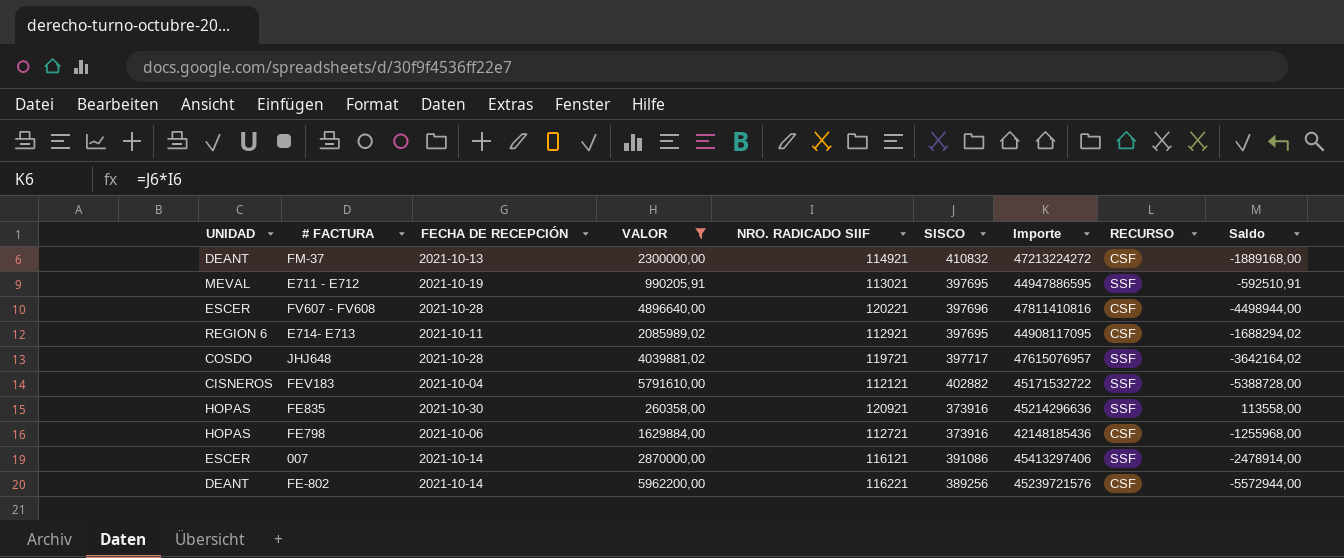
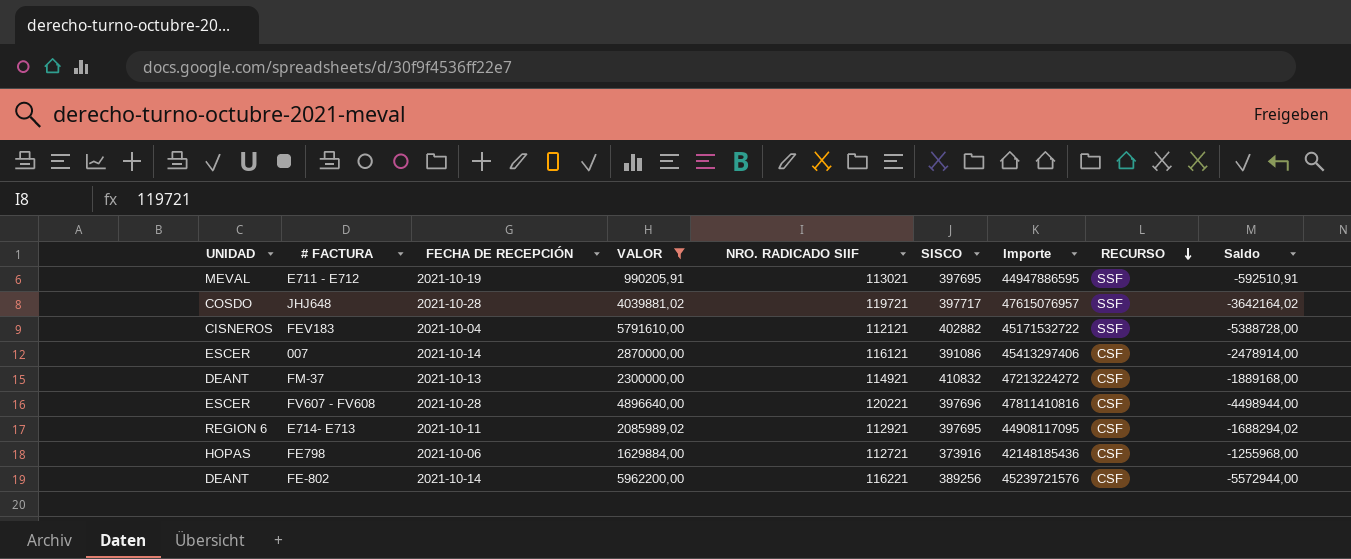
row order: none -> RECURSO descending
row FE835: HOPAS | 2021-10-30 | 260358,00 | 120921 | 373916 | 45214296636 | SSF | 113558,00 -> none
007 | RECURSO: SSF -> CSF

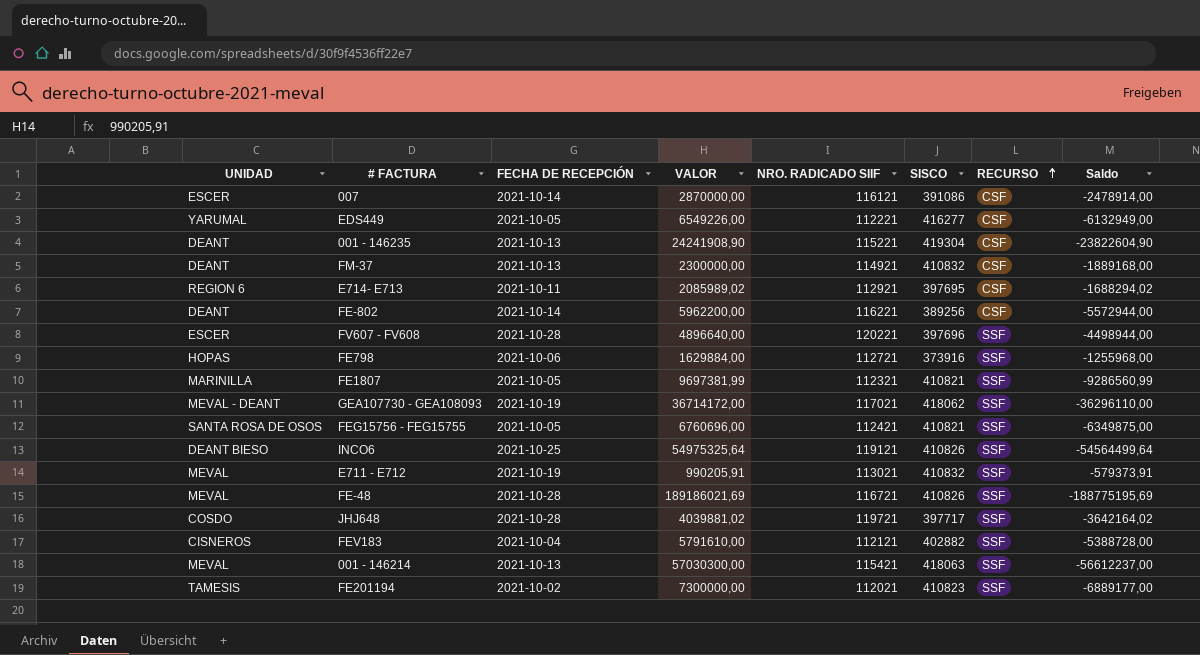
filter: VALOR <= 5962200,00 -> none
row order: RECURSO descending -> RECURSO ascending
column Importe | formula: [NRO. RADICADO SIIF] * [SISCO] -> none
FV607 - FV608 | RECURSO: CSF -> SSF
FE798 | RECURSO: CSF -> SSF
E711 - E712 | SISCO: 397695 -> 410832
E711 - E712 | Saldo: -592510,91 -> -579373,91

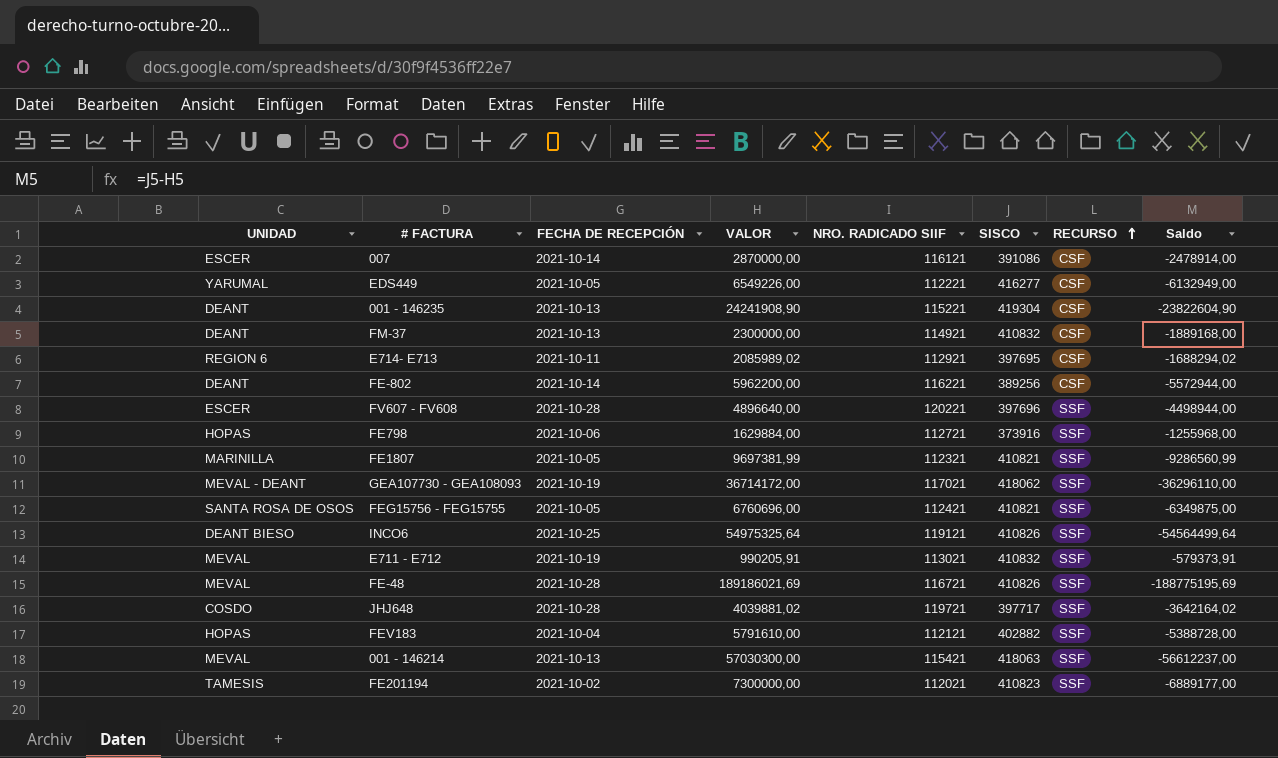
FEV183 | UNIDAD: CISNEROS -> HOPAS

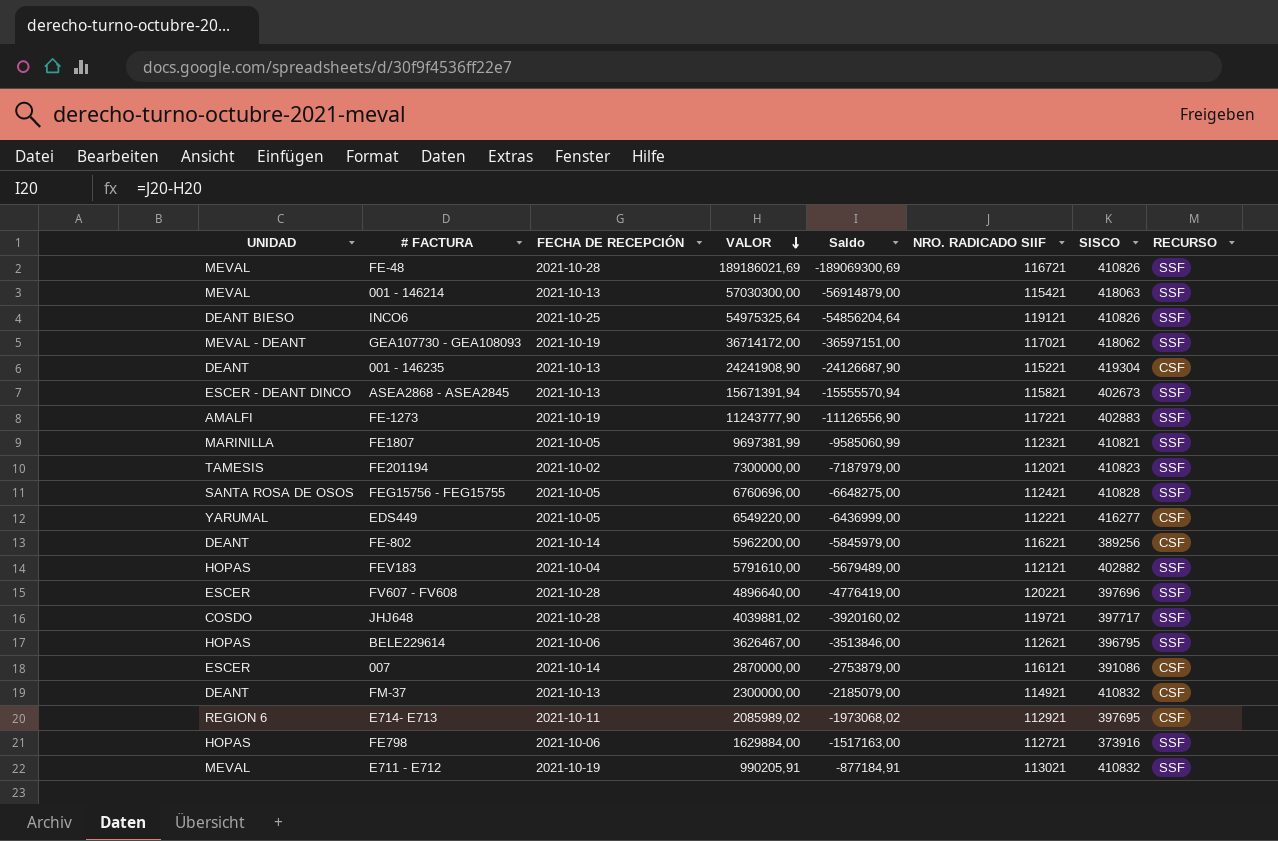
row order: RECURSO ascending -> VALOR descending
column Saldo | formula: [SISCO] - [VALOR] -> [NRO. RADICADO SIIF] - [VALOR]
column Saldo | position: 8 -> 5
row ASEA2868 - ASEA2845: none -> ESCER - DEANT DINCO | 2021-10-13 | 15671391,94 | -15555570,94 | 115821 | 402673 | SSF
row FE-1273: none -> AMALFI | 2021-10-19 | 11243777,90 | -11126556,90 | 117221 | 402883 | SSF
FEG15756 - FEG15755 | SISCO: 410821 -> 410828
EDS449 | VALOR: 6549226,00 -> 6549220,00
row BELE229614: none -> HOPAS | 2021-10-06 | 3626467,00 | -3513846,00 | 112621 | 396795 | SSF

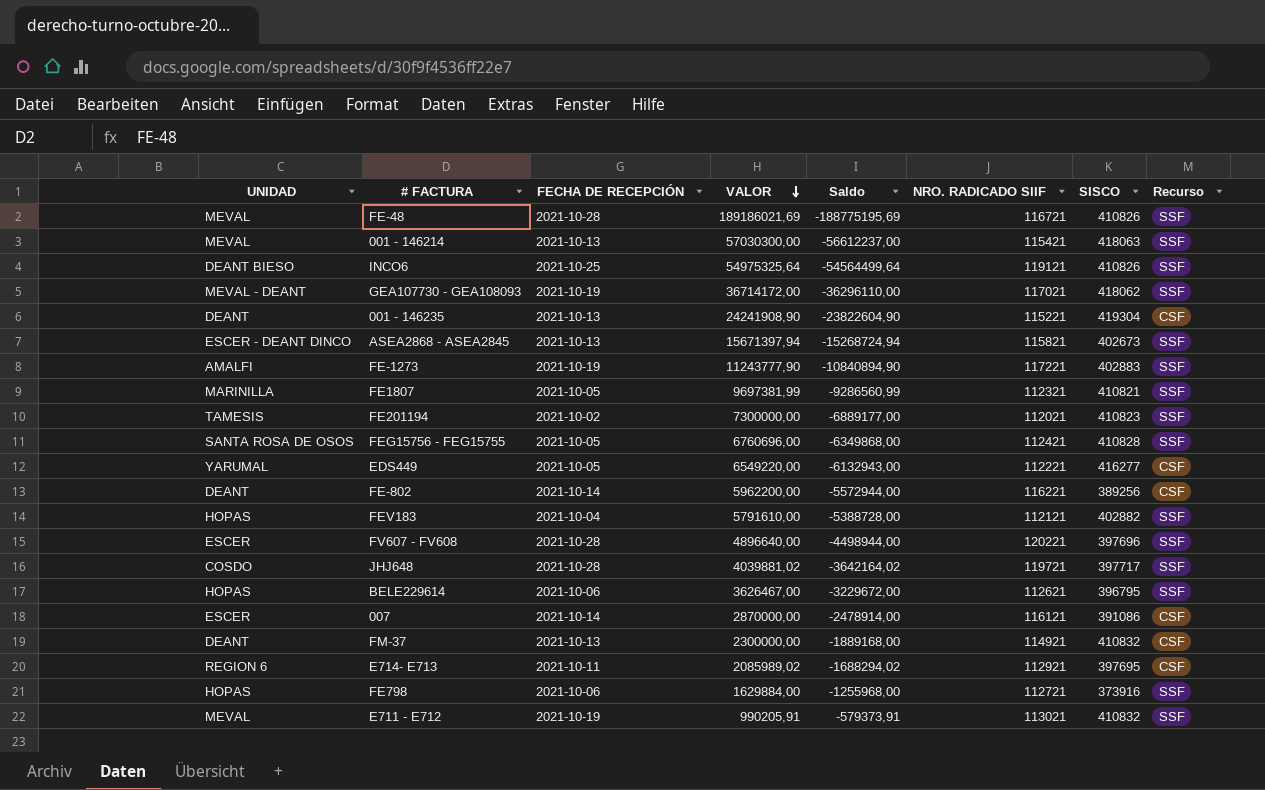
column Saldo | formula: [NRO. RADICADO SIIF] - [VALOR] -> [SISCO] - [VALOR]
column name: RECURSO -> Recurso
ASEA2868 - ASEA2845 | VALOR: 15671391,94 -> 15671397,94

